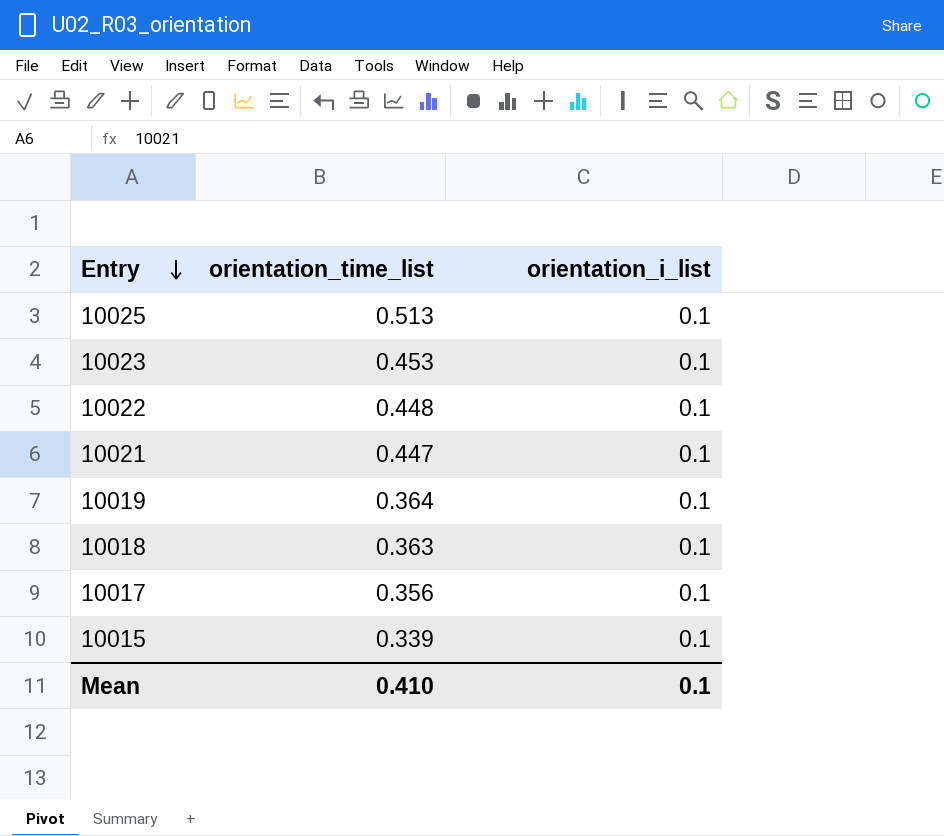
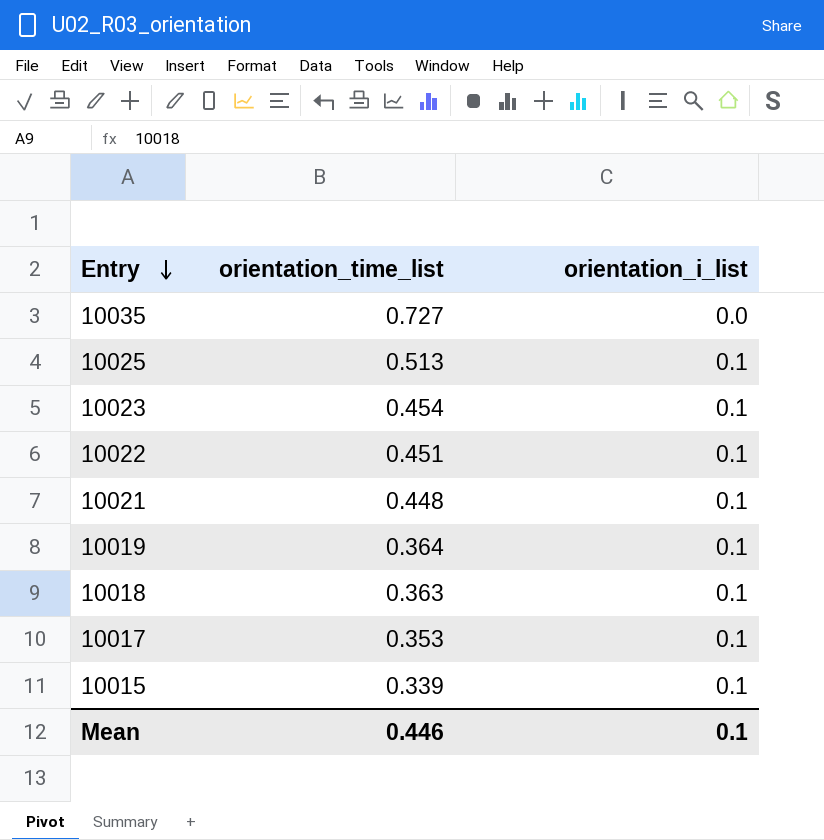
row 10035: none -> 0.727 | 0.0
10023 | orientation_time_list: 0.453 -> 0.454
10022 | orientation_time_list: 0.448 -> 0.451
10021 | orientation_time_list: 0.447 -> 0.448
10017 | orientation_time_list: 0.356 -> 0.353
Mean | orientation_time_list: 0.410 -> 0.446

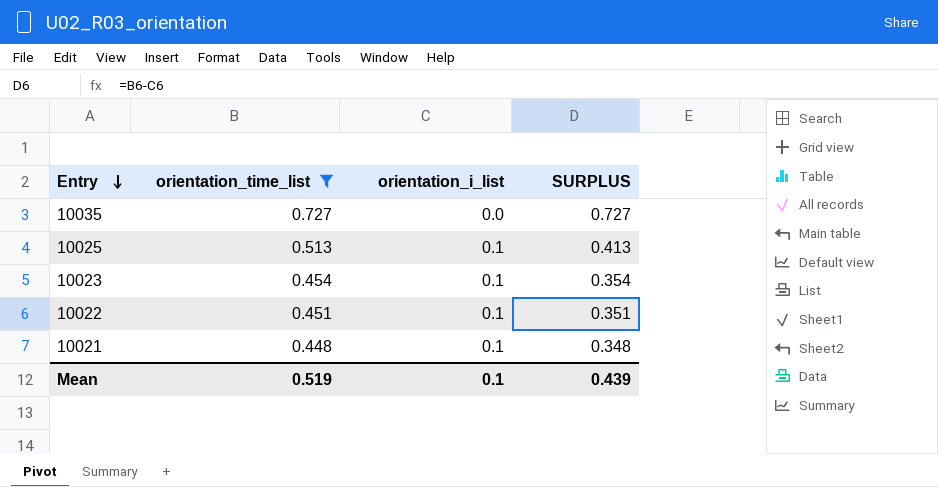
filter: none -> orientation_time_list >= 0.448
column SURPLUS | formula: none -> [orientation_time_list] - [orientation_i_list]
Mean | orientation_time_list: 0.446 -> 0.519

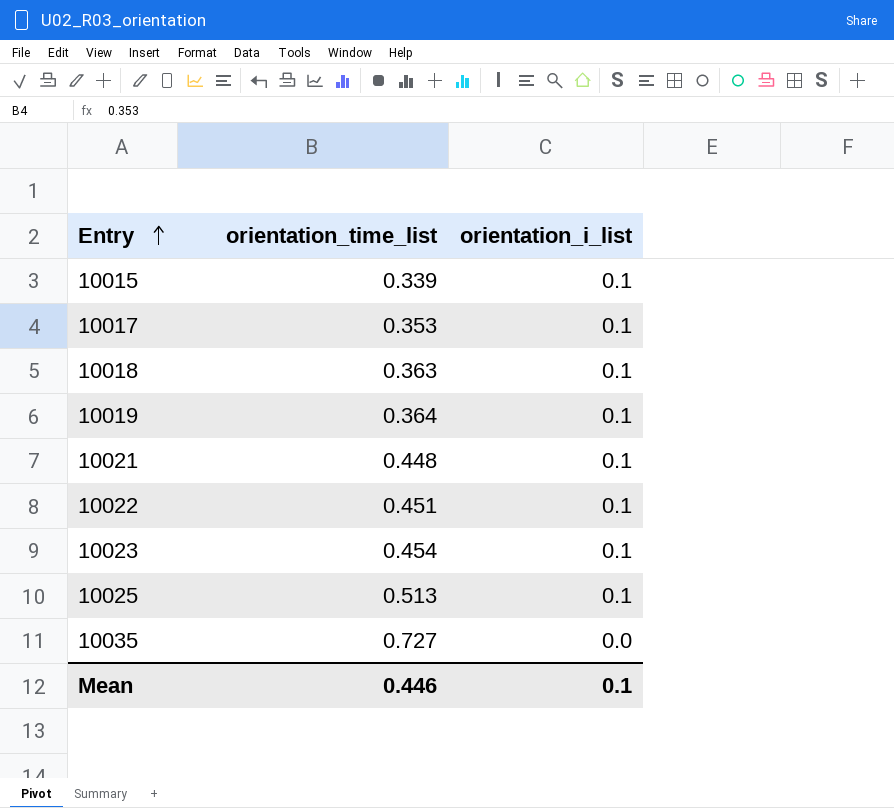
filter: orientation_time_list >= 0.448 -> none
row order: Entry descending -> Entry ascending
column SURPLUS | formula: [orientation_time_list] - [orientation_i_list] -> none
Mean | orientation_time_list: 0.519 -> 0.446

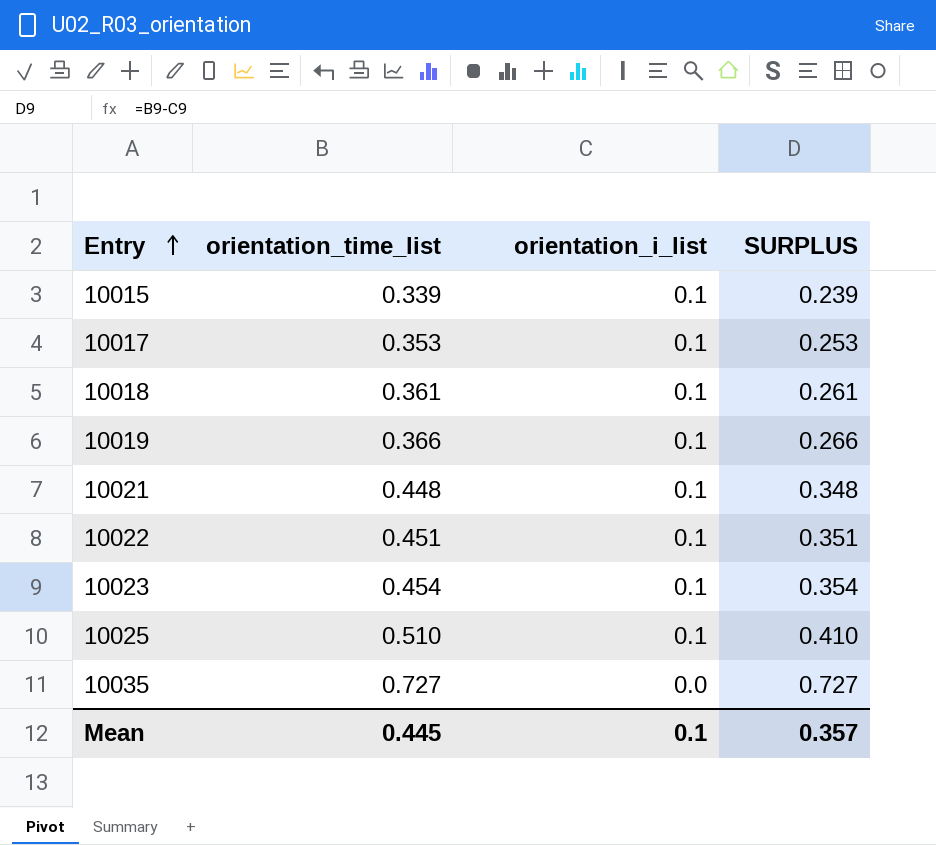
column SURPLUS | formula: none -> [orientation_time_list] - [orientation_i_list]
10018 | orientation_time_list: 0.363 -> 0.361
10019 | orientation_time_list: 0.364 -> 0.366
10025 | orientation_time_list: 0.513 -> 0.510
Mean | orientation_time_list: 0.446 -> 0.445

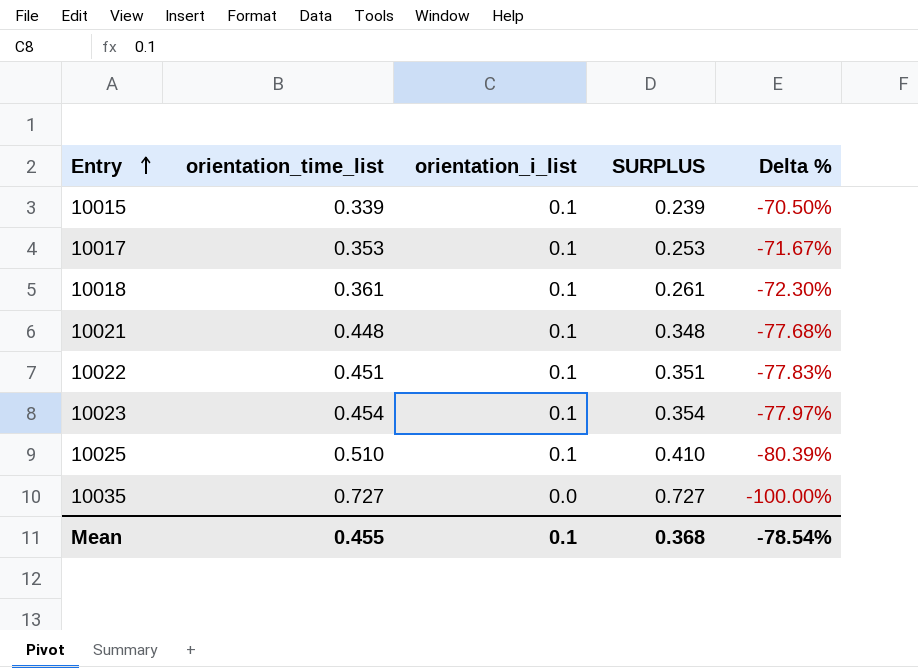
column Delta % | formula: none -> ([orientation_i_list] - [orientation_time_list]) / [orientation_time_list]
row 10019: 0.366 | 0.1 | 0.266 -> none
Mean | orientation_time_list: 0.445 -> 0.455
Mean | SURPLUS: 0.357 -> 0.368

